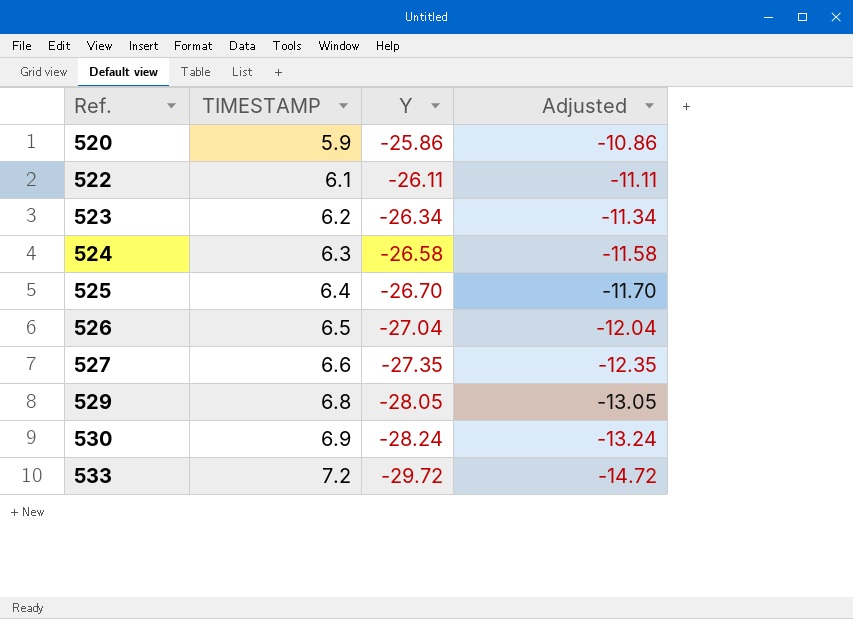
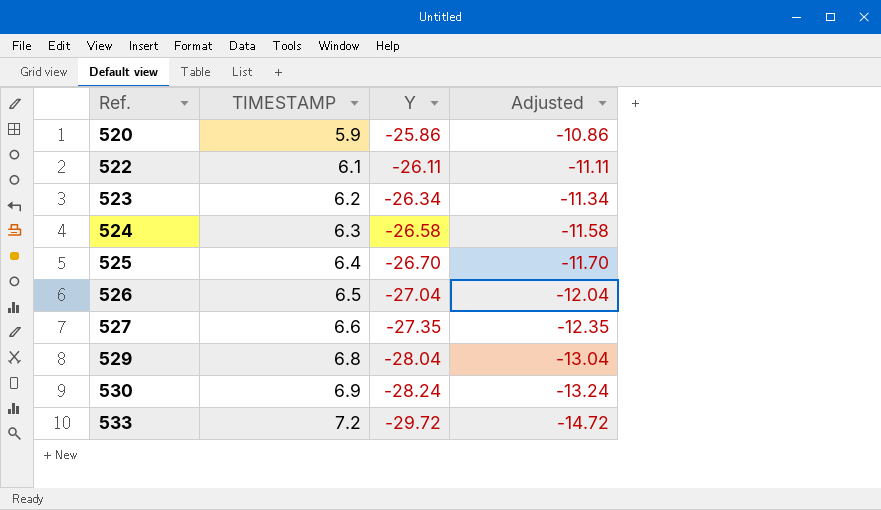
529 | Y: -28.05 -> -28.04
529 | Adjusted: -13.05 -> -13.04

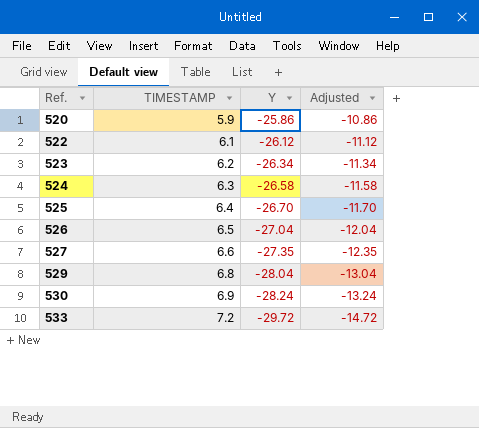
522 | Y: -26.11 -> -26.12
522 | Adjusted: -11.11 -> -11.12

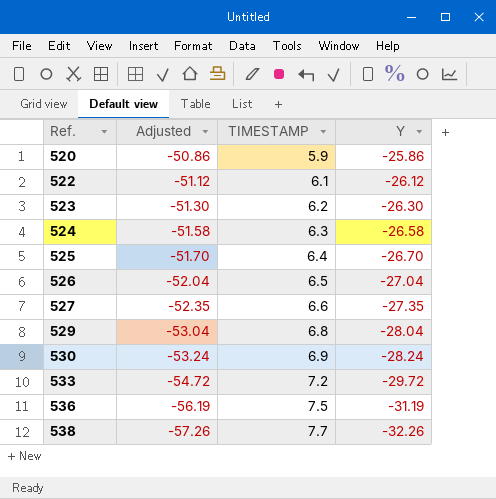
column Adjusted | formula: [Y] + 15 -> [Y] - 25
column Adjusted | position: 4 -> 2
523 | Y: -26.34 -> -26.30
row 536: none -> -56.19 | 7.5 | -31.19
row 538: none -> -57.26 | 7.7 | -32.26

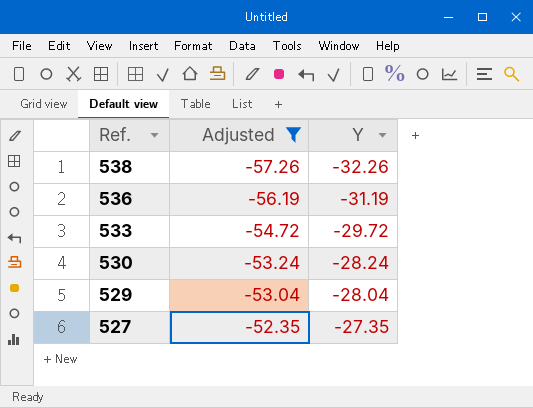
filter: none -> Adjusted <= -52.35
row order: Ref. ascending -> Ref. descending
column TIMESTAMP | position: 3 -> none

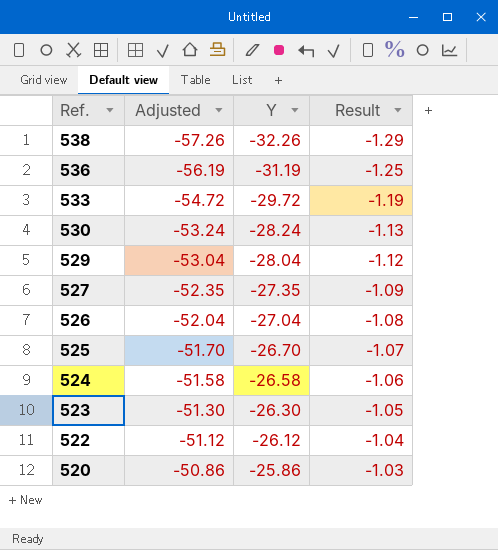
filter: Adjusted <= -52.35 -> none
column Result | formula: none -> [Y] * 0.04

